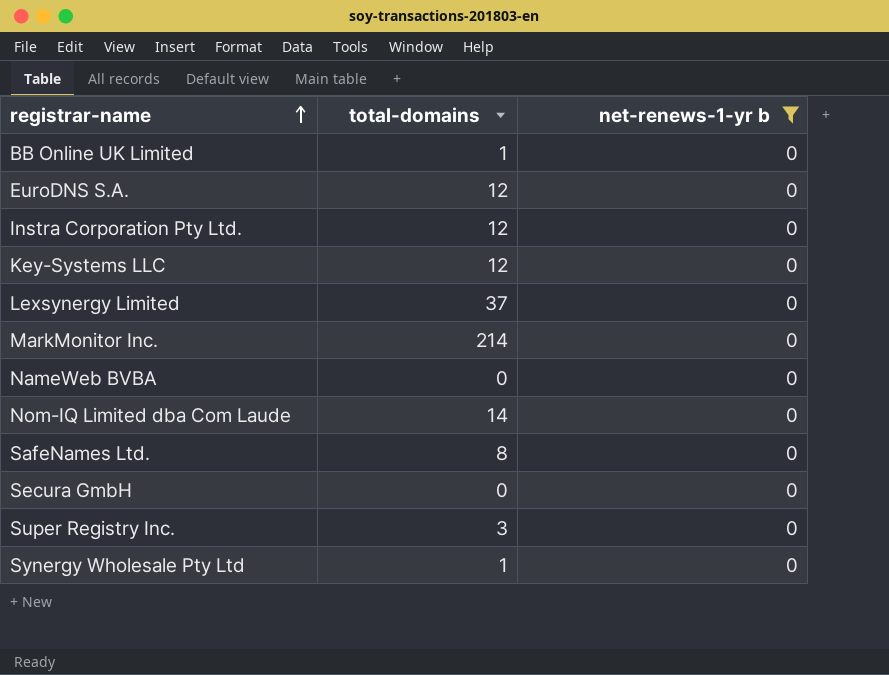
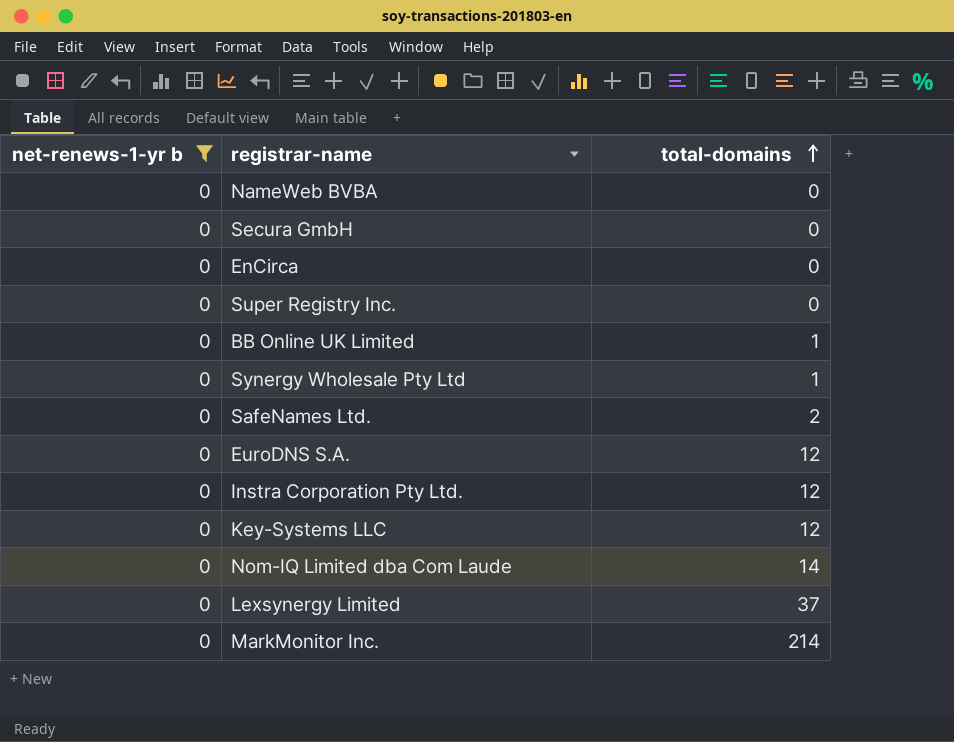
row order: registrar-name ascending -> total-domains ascending
column net-renews-1-yr b | position: 3 -> 1
row EnCirca: none -> 0 | 0
Super Registry Inc. | total-domains: 3 -> 0
SafeNames Ltd. | total-domains: 8 -> 2

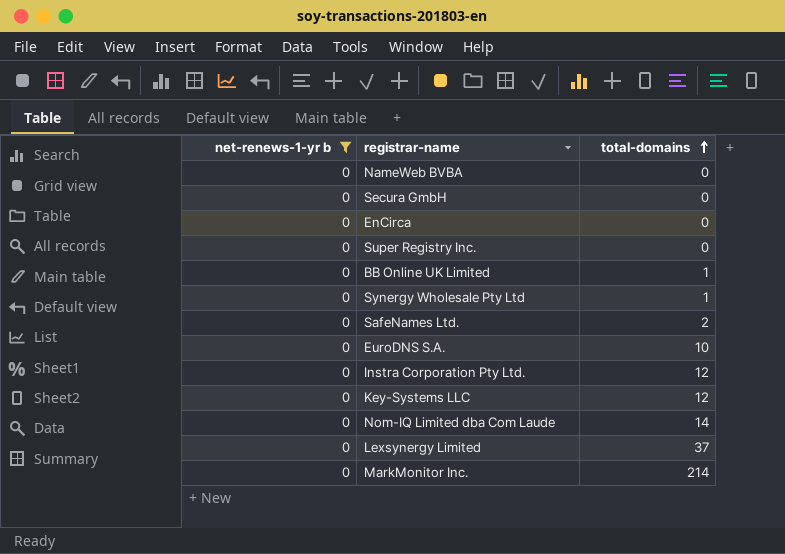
EuroDNS S.A. | total-domains: 12 -> 10

